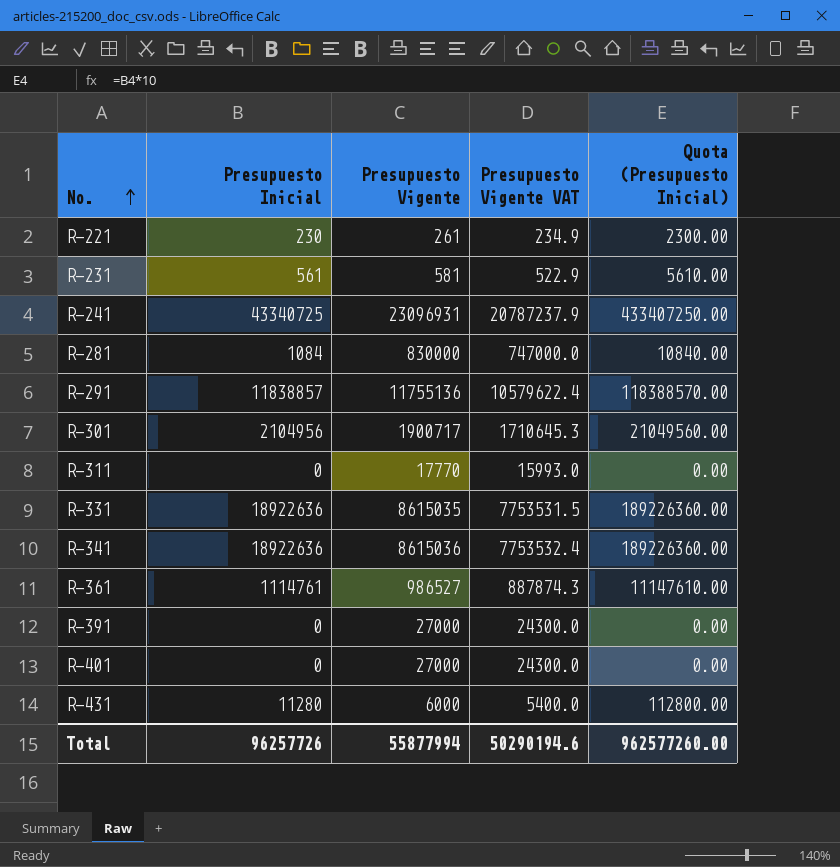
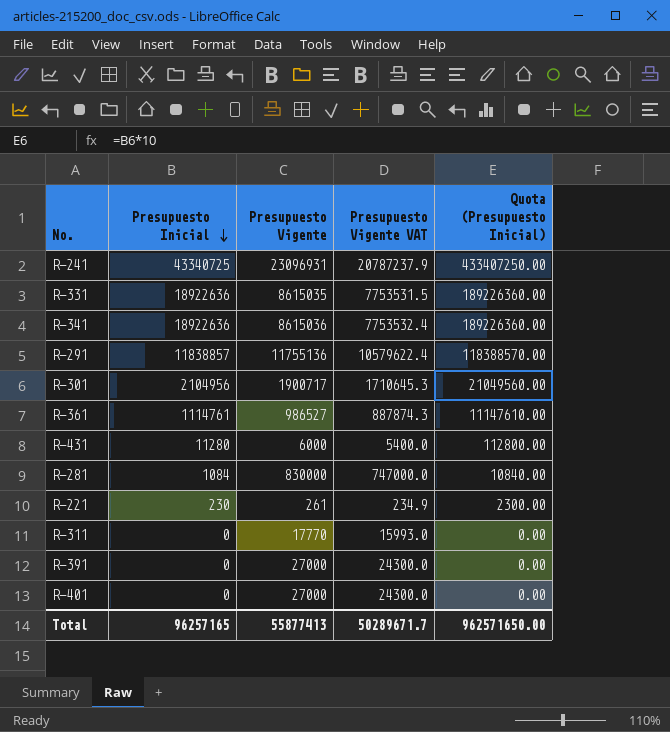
row order: No. ascending -> Presupuesto Inicial descending
row R-231: 561 | 581 | 522.9 | 5610.00 -> none
Total | Presupuesto Inicial: 96257726 -> 96257165
Total | Presupuesto Vigente: 55877994 -> 55877413
Total | Presupuesto Vigente VAT: 50290194.6 -> 50289671.7
Total | Quota (Presupuesto Inicial): 962577260.00 -> 962571650.00

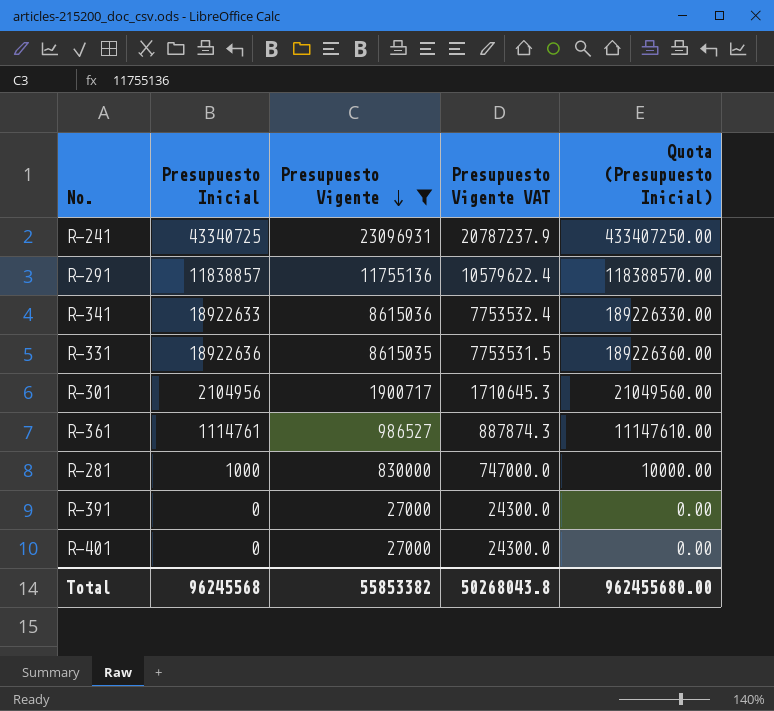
filter: none -> Presupuesto Vigente >= 27000
row order: Presupuesto Inicial descending -> Presupuesto Vigente descending
R-341 | Presupuesto Inicial: 18922636 -> 18922633
R-341 | Quota (Presupuesto Inicial): 189226360.00 -> 189226330.00
R-281 | Presupuesto Inicial: 1084 -> 1000
R-281 | Quota (Presupuesto Inicial): 10840.00 -> 10000.00
Total | Presupuesto Inicial: 96257165 -> 96245568
Total | Presupuesto Vigente: 55877413 -> 55853382
Total | Presupuesto Vigente VAT: 50289671.7 -> 50268043.8
Total | Quota (Presupuesto Inicial): 962571650.00 -> 962455680.00

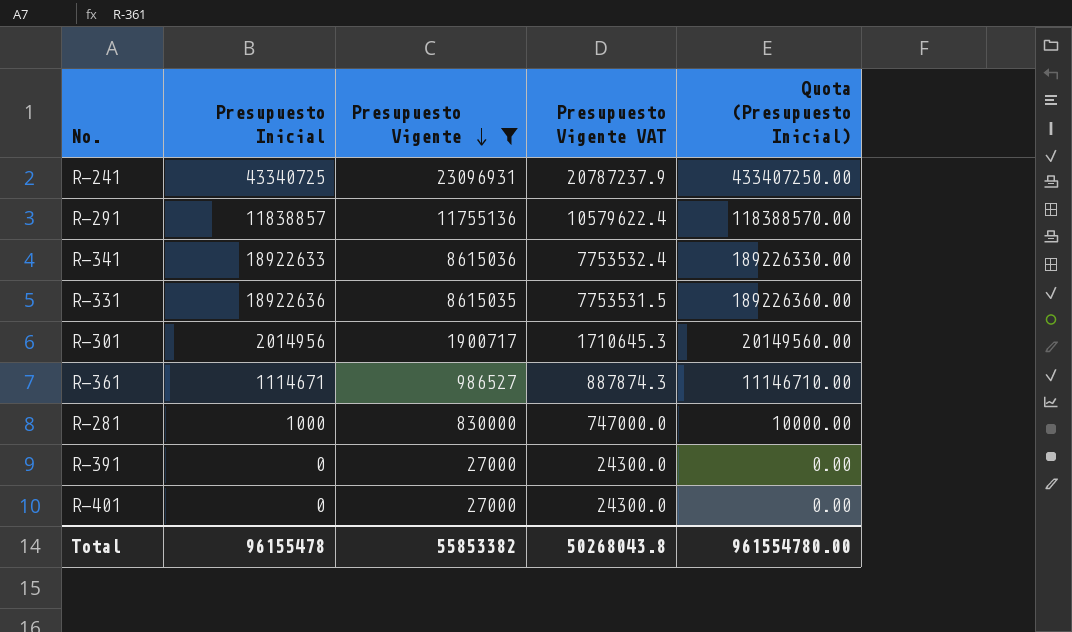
R-301 | Presupuesto Inicial: 2104956 -> 2014956
R-301 | Quota (Presupuesto Inicial): 21049560.00 -> 20149560.00
R-361 | Presupuesto Inicial: 1114761 -> 1114671
R-361 | Quota (Presupuesto Inicial): 11147610.00 -> 11146710.00
Total | Presupuesto Inicial: 96245568 -> 96155478
Total | Quota (Presupuesto Inicial): 962455680.00 -> 961554780.00

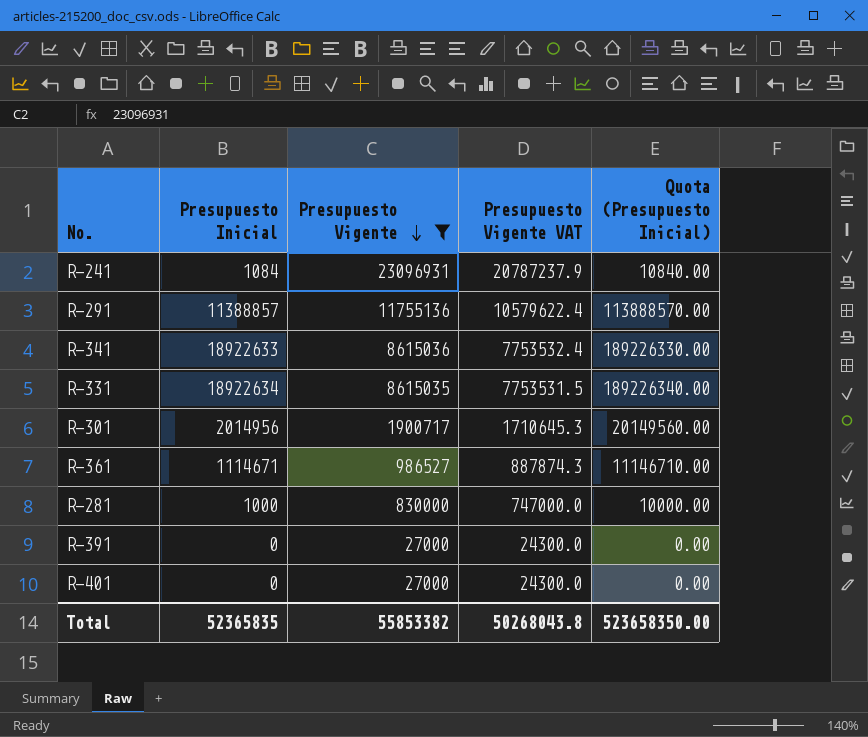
R-241 | Presupuesto Inicial: 43340725 -> 1084
R-241 | Quota (Presupuesto Inicial): 433407250.00 -> 10840.00
R-291 | Presupuesto Inicial: 11838857 -> 11388857
R-291 | Quota (Presupuesto Inicial): 118388570.00 -> 113888570.00
R-331 | Presupuesto Inicial: 18922636 -> 18922634
R-331 | Quota (Presupuesto Inicial): 189226360.00 -> 189226340.00
Total | Presupuesto Inicial: 96155478 -> 52365835
Total | Quota (Presupuesto Inicial): 961554780.00 -> 523658350.00

